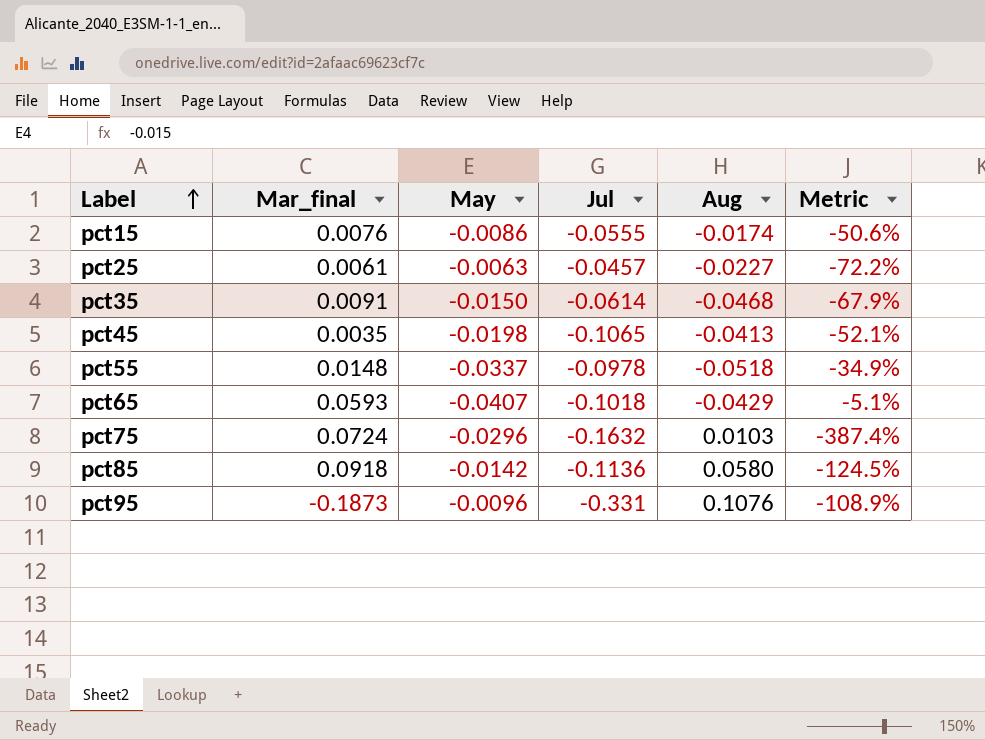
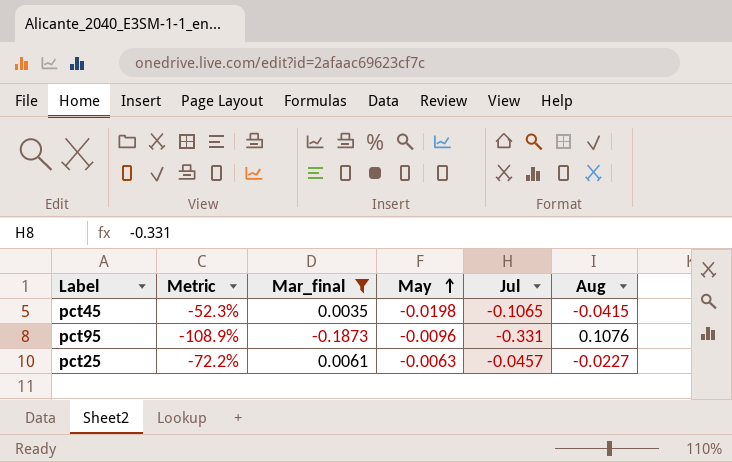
filter: none -> Mar_final <= 0.0061
row order: Label ascending -> May ascending
column Metric | position: 6 -> 2
pct45 | Metric: -52.1% -> -52.3%
pct45 | Aug: -0.0413 -> -0.0415

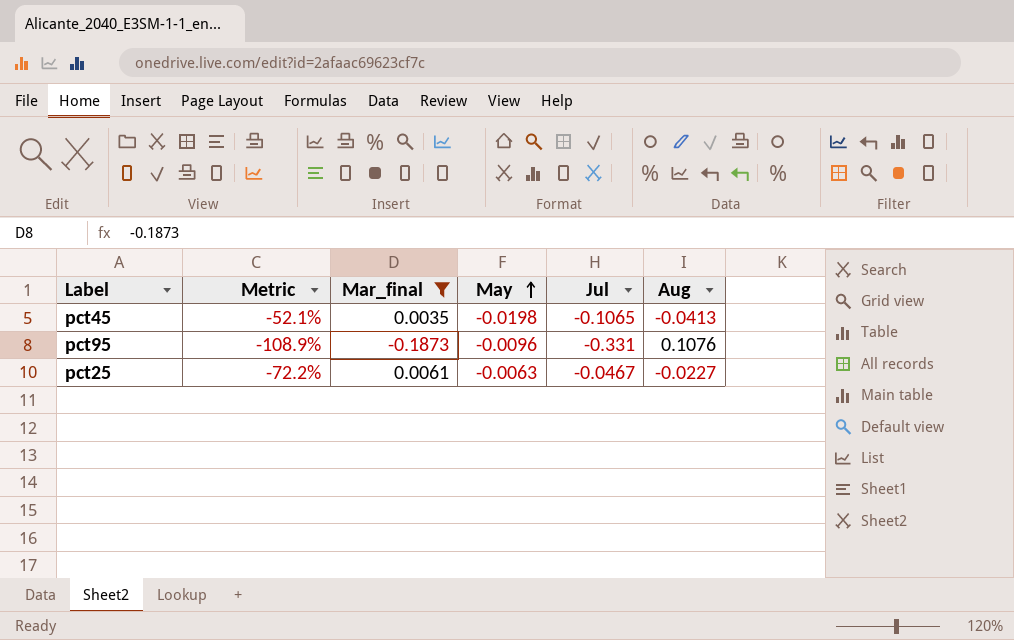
pct45 | Metric: -52.3% -> -52.1%
pct45 | Aug: -0.0415 -> -0.0413
pct25 | Jul: -0.0457 -> -0.0467

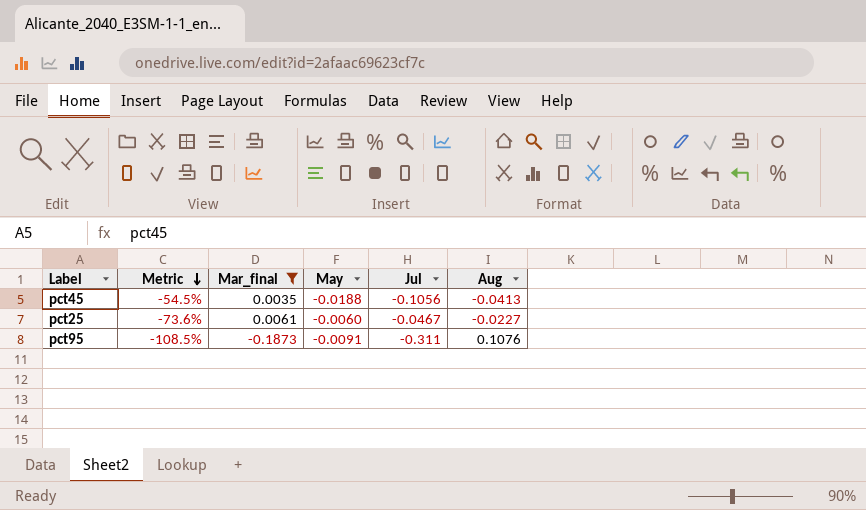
row order: May ascending -> Metric descending
pct45 | Metric: -52.1% -> -54.5%
pct45 | May: -0.0198 -> -0.0188
pct45 | Jul: -0.1065 -> -0.1056
pct25 | Metric: -72.2% -> -73.6%
pct25 | May: -0.0063 -> -0.0060
pct95 | Metric: -108.9% -> -108.5%
pct95 | May: -0.0096 -> -0.0091
pct95 | Jul: -0.331 -> -0.311

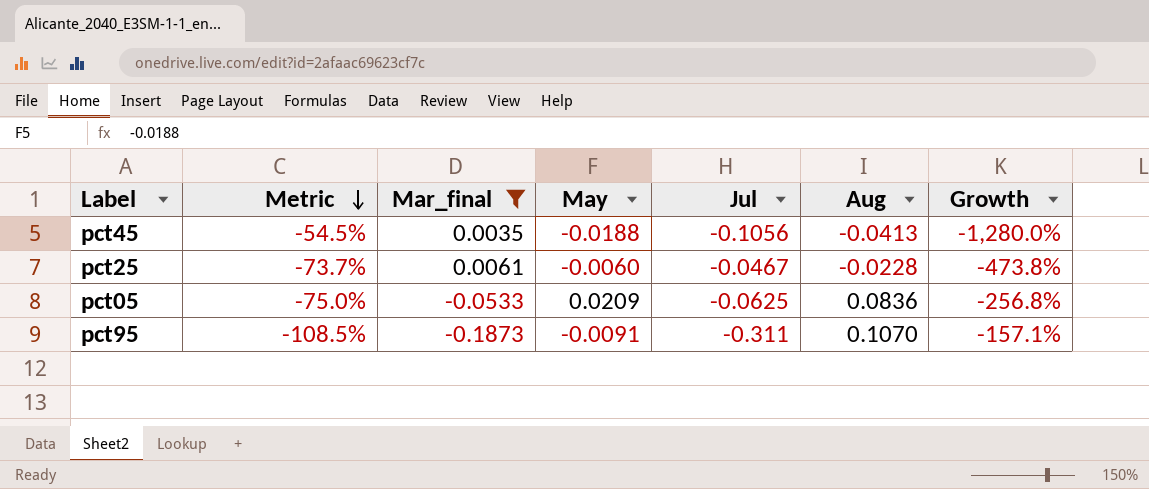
column Growth | formula: none -> ([Aug] - [Mar_final]) / [Mar_final]
pct25 | Metric: -73.6% -> -73.7%
pct25 | Aug: -0.0227 -> -0.0228
row pct05: none -> -75.0% | -0.0533 | 0.0209 | -0.0625 | 0.0836 | -256.8%
pct95 | Aug: 0.1076 -> 0.1070

